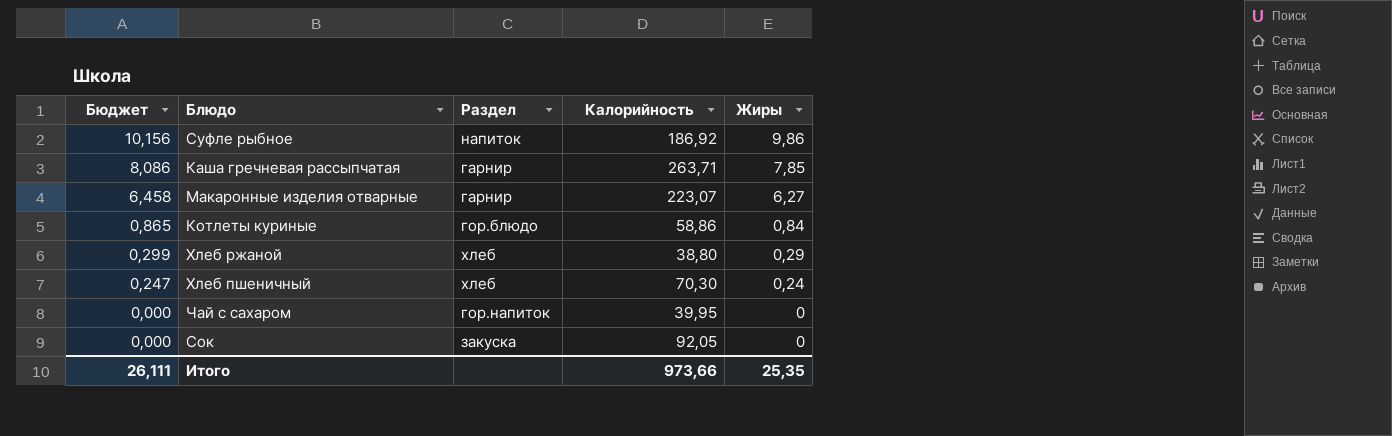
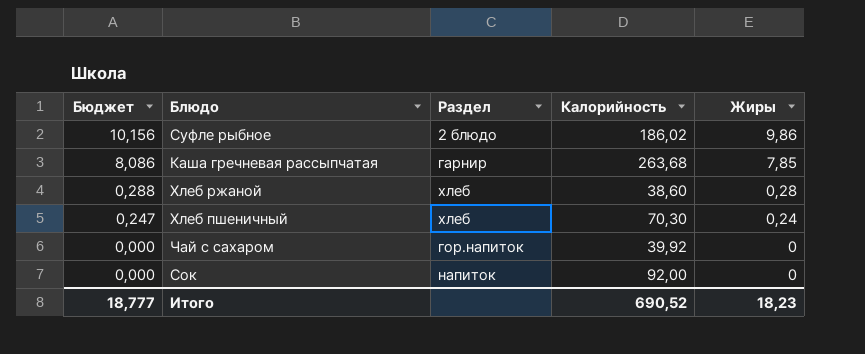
row Макаронные изделия отварные: 6,458 | гарнир | 223,07 | 6,27 -> none
row Котлеты куриные: 0,865 | гор.блюдо | 58,86 | 0,84 -> none
Суфле рыбное | Раздел: напиток -> 2 блюдо
Суфле рыбное | Калорийность: 186,92 -> 186,02
Каша гречневая рассыпчатая | Калорийность: 263,71 -> 263,68
Хлеб ржаной | Бюджет: 0,299 -> 0,288
Хлеб ржаной | Калорийность: 38,80 -> 38,60
Хлеб ржаной | Жиры: 0,29 -> 0,28
Чай с сахаром | Калорийность: 39,95 -> 39,92
Сок | Раздел: закуска -> напиток
Сок | Калорийность: 92,05 -> 92,00
Итого | Бюджет: 26,111 -> 18,777
Итого | Калорийность: 973,66 -> 690,52
Итого | Жиры: 25,35 -> 18,23

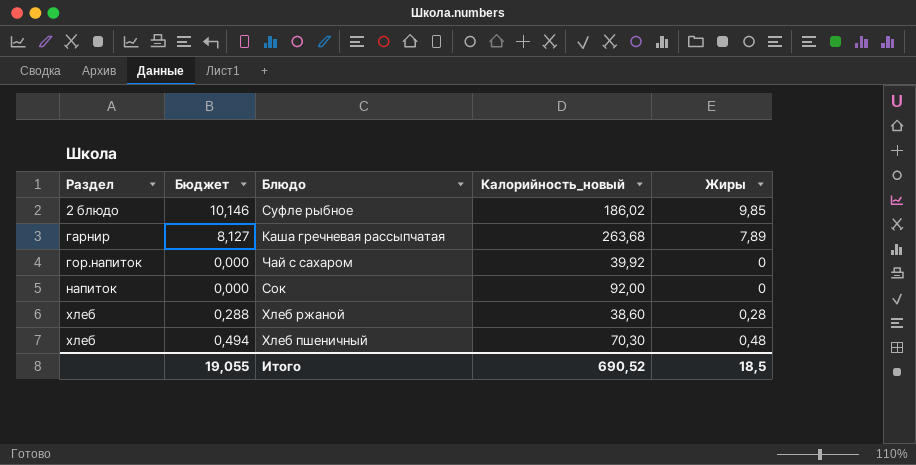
row order: Бюджет descending -> Раздел ascending
column Раздел | position: 3 -> 1
column name: Калорийность -> Калорийность_новый
Суфле рыбное | Бюджет: 10,156 -> 10,146
Суфле рыбное | Жиры: 9,86 -> 9,85
Каша гречневая рассыпчатая | Бюджет: 8,086 -> 8,127
Каша гречневая рассыпчатая | Жиры: 7,85 -> 7,89
Хлеб пшеничный | Бюджет: 0,247 -> 0,494
Хлеб пшеничный | Жиры: 0,24 -> 0,48
Итого | Бюджет: 18,777 -> 19,055
Итого | Жиры: 18,23 -> 18,5

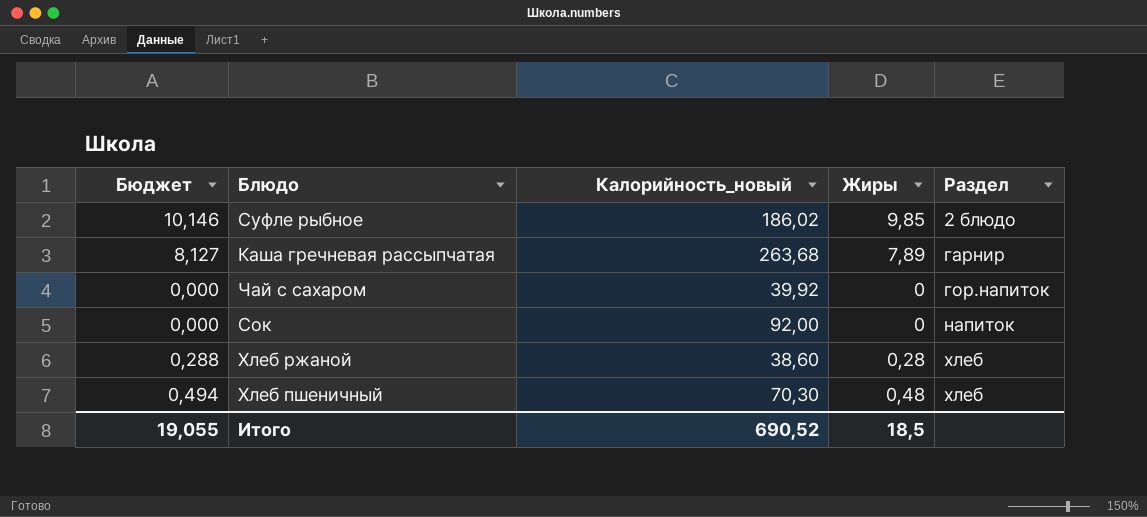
column Раздел | position: 1 -> 5

